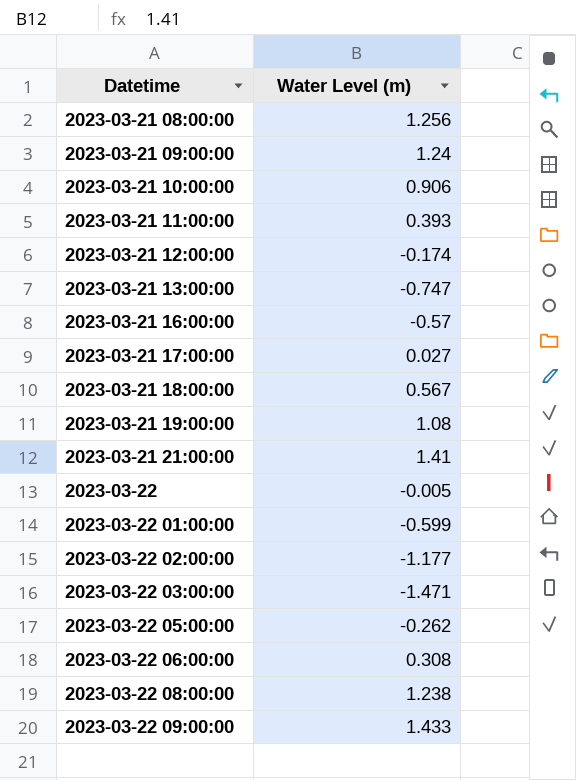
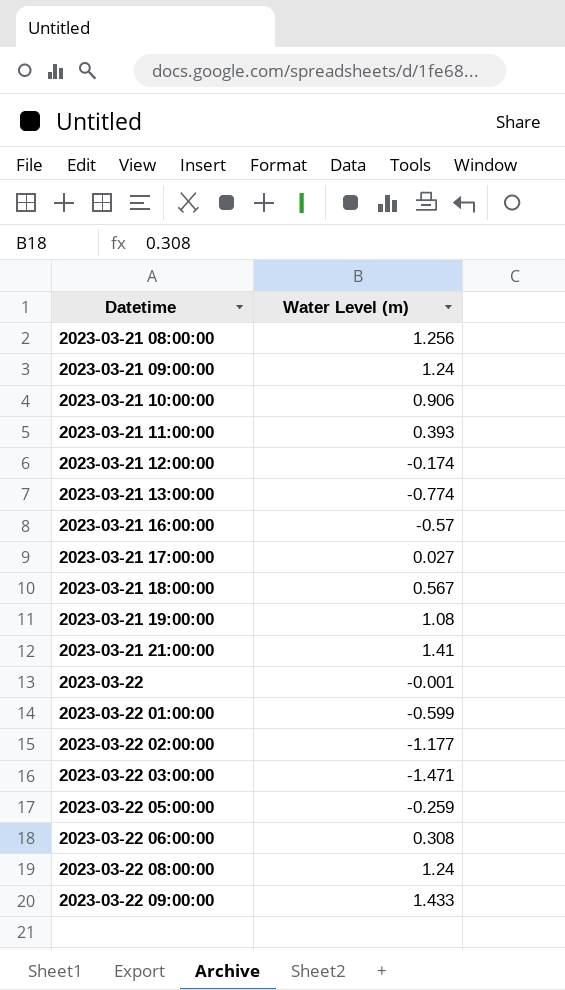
2023-03-21 13:00:00 | Water Level (m): -0.747 -> -0.774
2023-03-22 | Water Level (m): -0.005 -> -0.001
2023-03-22 05:00:00 | Water Level (m): -0.262 -> -0.259
2023-03-22 08:00:00 | Water Level (m): 1.238 -> 1.24

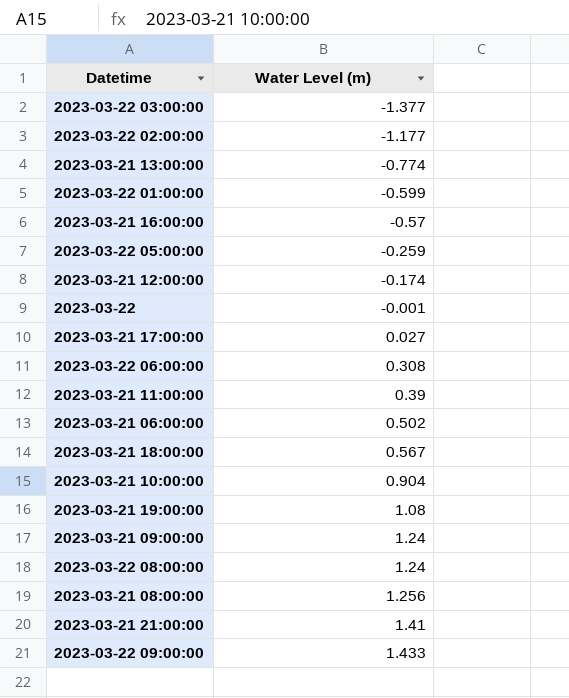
row order: Datetime ascending -> Water Level (m) ascending
2023-03-22 03:00:00 | Water Level (m): -1.471 -> -1.377
2023-03-21 11:00:00 | Water Level (m): 0.393 -> 0.39
row 2023-03-21 06:00:00: none -> 0.502
2023-03-21 10:00:00 | Water Level (m): 0.906 -> 0.904

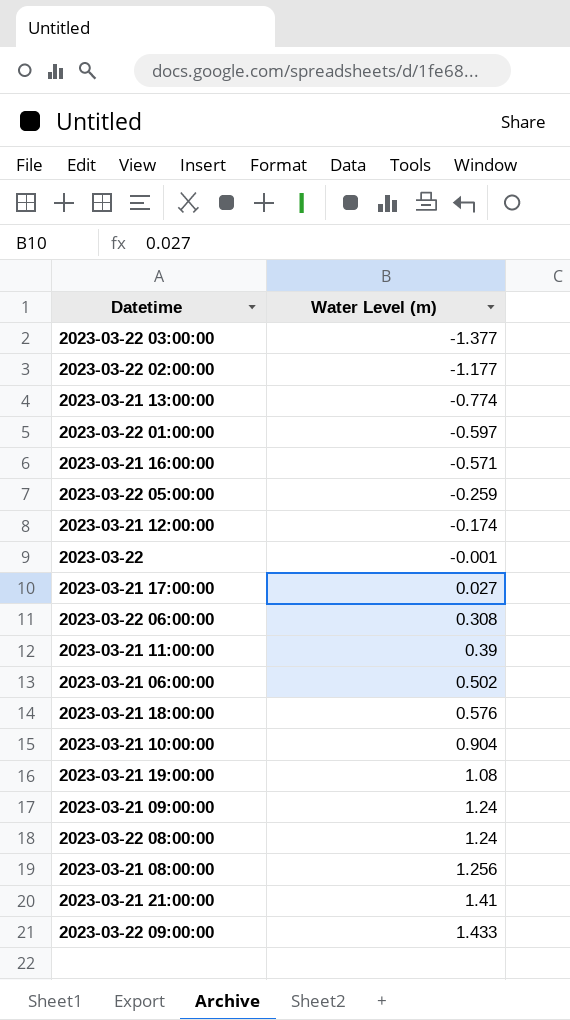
2023-03-22 01:00:00 | Water Level (m): -0.599 -> -0.597
2023-03-21 16:00:00 | Water Level (m): -0.57 -> -0.571
2023-03-21 18:00:00 | Water Level (m): 0.567 -> 0.576

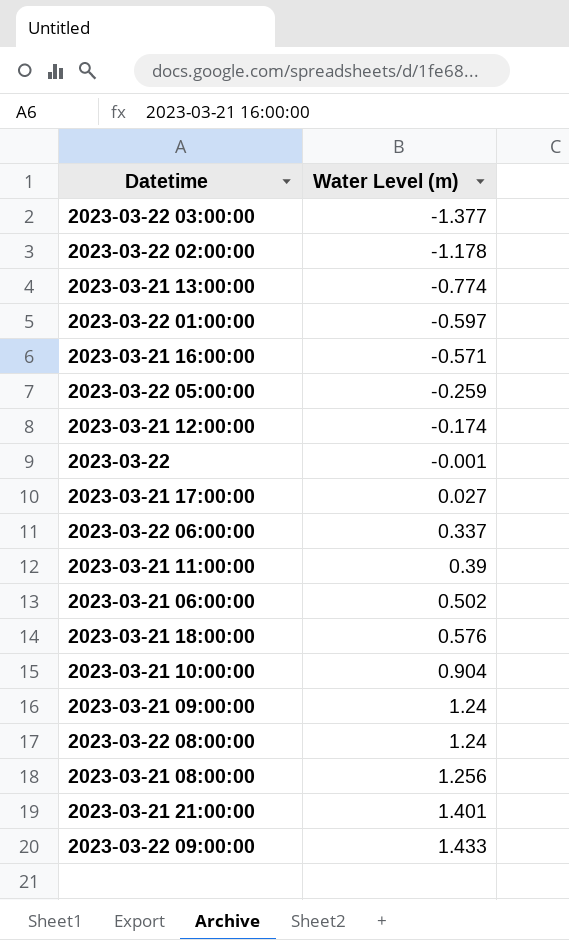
row 2023-03-21 19:00:00: 1.08 -> none
2023-03-22 02:00:00 | Water Level (m): -1.177 -> -1.178
2023-03-22 06:00:00 | Water Level (m): 0.308 -> 0.337
2023-03-21 21:00:00 | Water Level (m): 1.41 -> 1.401

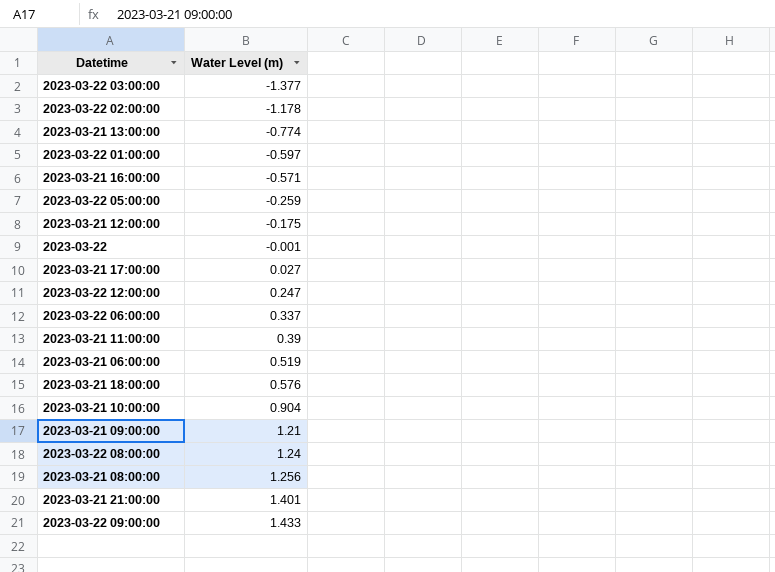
2023-03-21 12:00:00 | Water Level (m): -0.174 -> -0.175
row 2023-03-22 12:00:00: none -> 0.247
2023-03-21 06:00:00 | Water Level (m): 0.502 -> 0.519
2023-03-21 09:00:00 | Water Level (m): 1.24 -> 1.21

